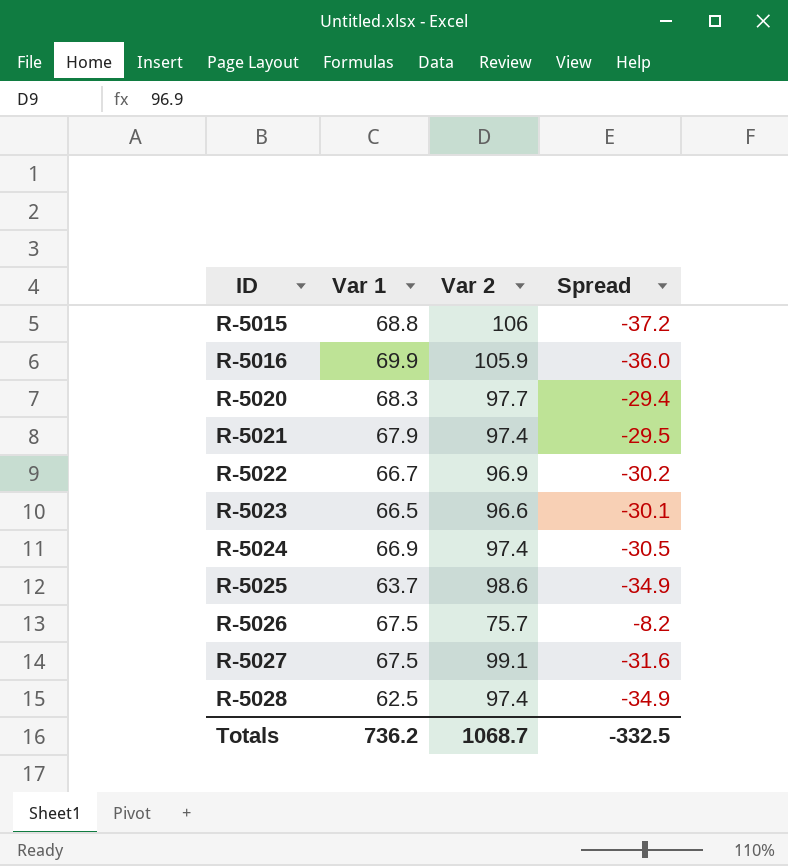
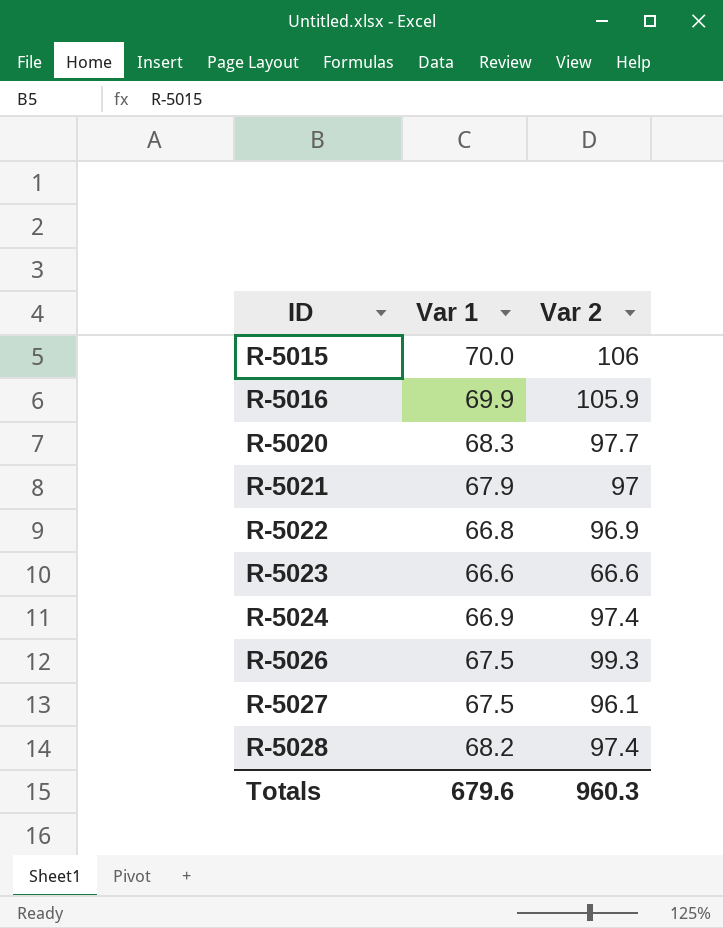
column Spread | formula: [Var 1] - [Var 2] -> none
row R-5025: 63.7 | 98.6 | -34.9 -> none
R-5015 | Var 1: 68.8 -> 70.0
R-5021 | Var 2: 97.4 -> 97
R-5022 | Var 1: 66.7 -> 66.8
R-5023 | Var 1: 66.5 -> 66.6
R-5023 | Var 2: 96.6 -> 66.6
R-5026 | Var 2: 75.7 -> 99.3
R-5027 | Var 2: 99.1 -> 96.1
R-5028 | Var 1: 62.5 -> 68.2
Totals | Var 1: 736.2 -> 679.6
Totals | Var 2: 1068.7 -> 960.3

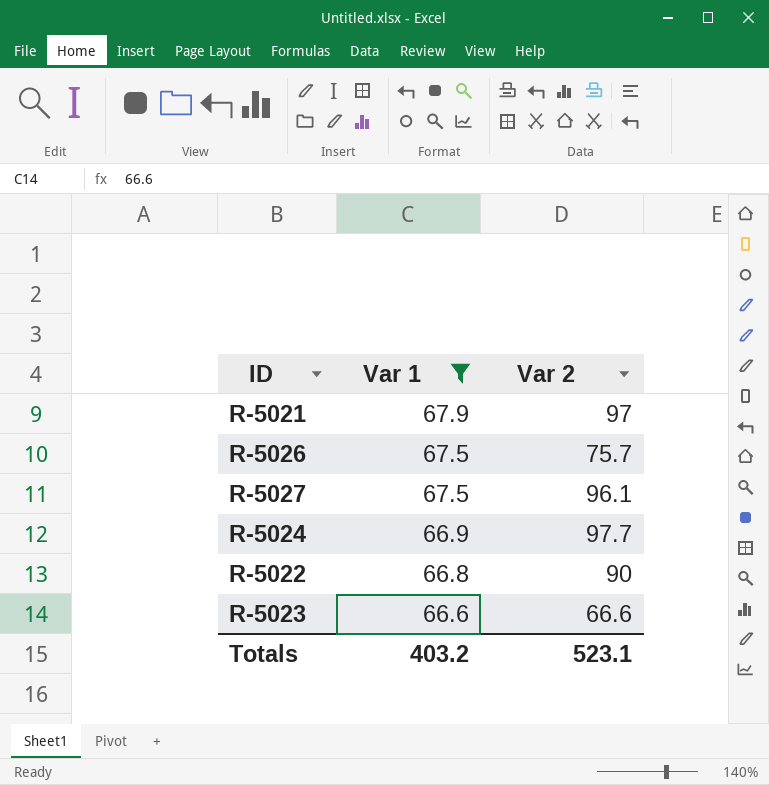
filter: none -> Var 1 <= 67.9
row order: ID ascending -> Var 1 descending
R-5026 | Var 2: 99.3 -> 75.7
R-5024 | Var 2: 97.4 -> 97.7
R-5022 | Var 2: 96.9 -> 90
Totals | Var 1: 679.6 -> 403.2
Totals | Var 2: 960.3 -> 523.1

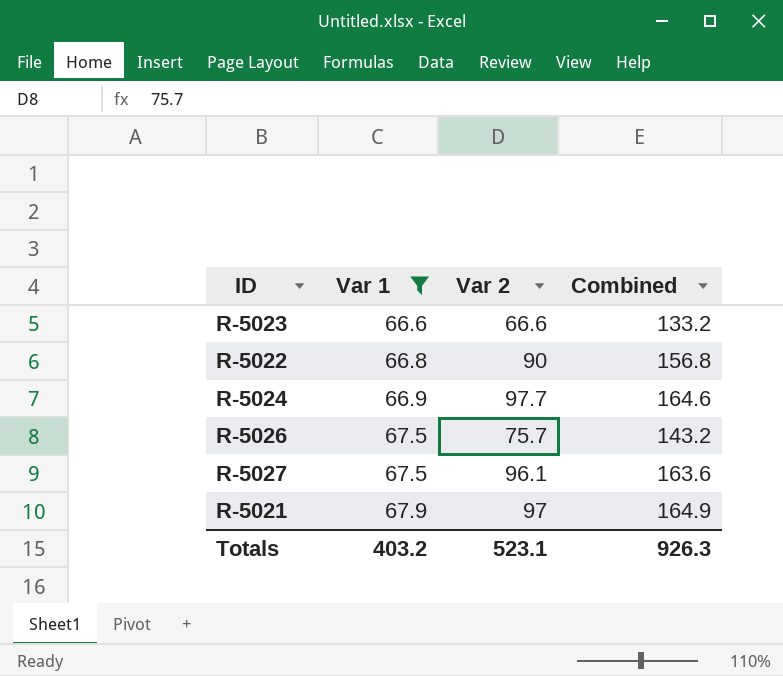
row order: Var 1 descending -> Var 1 ascending
column Combined | formula: none -> [Var 1] + [Var 2]

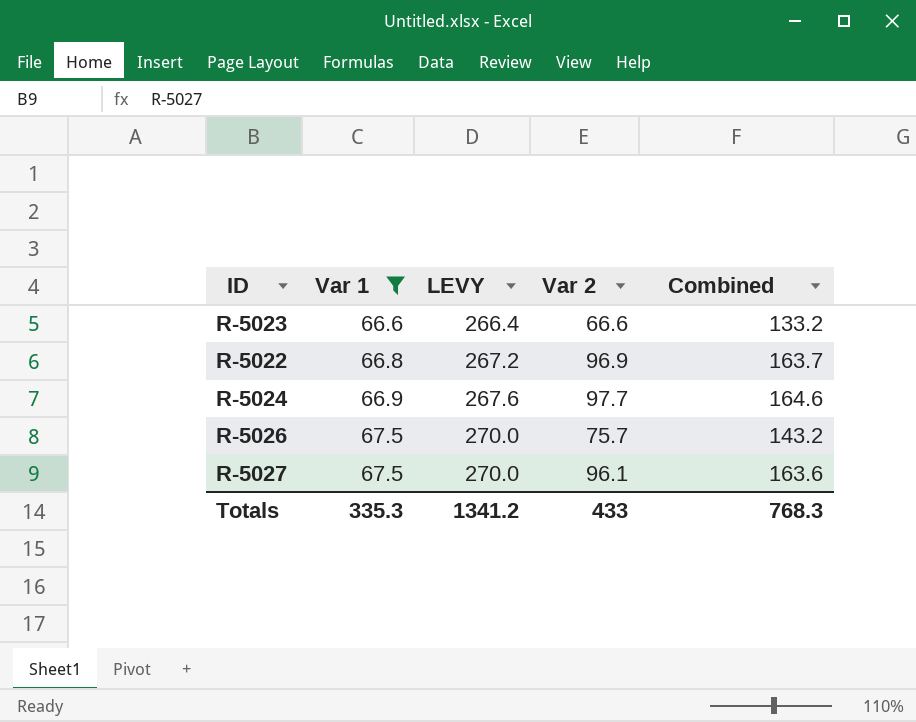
column LEVY | formula: none -> [Var 1] * 4
row R-5021: 67.9 | 97 | 164.9 -> none
R-5022 | Var 2: 90 -> 96.9
R-5022 | Combined: 156.8 -> 163.7
Totals | Var 1: 403.2 -> 335.3
Totals | Var 2: 523.1 -> 433
Totals | Combined: 926.3 -> 768.3

